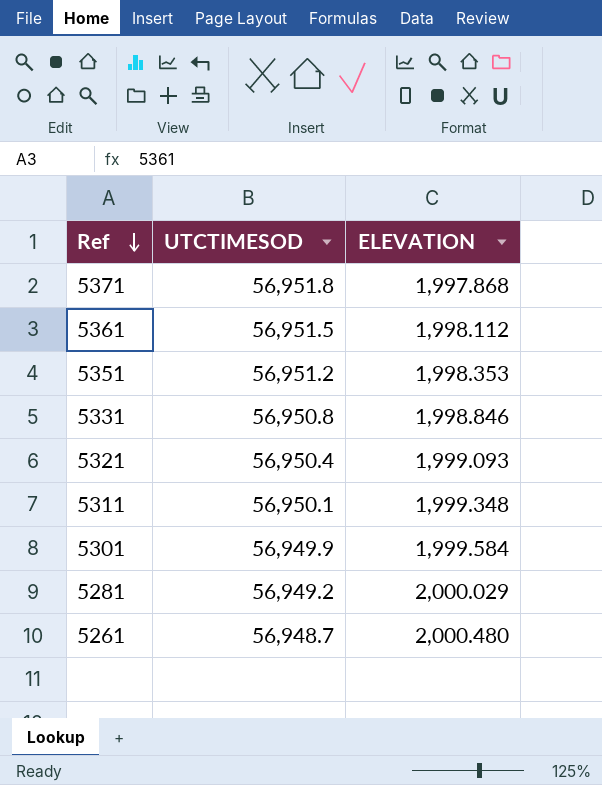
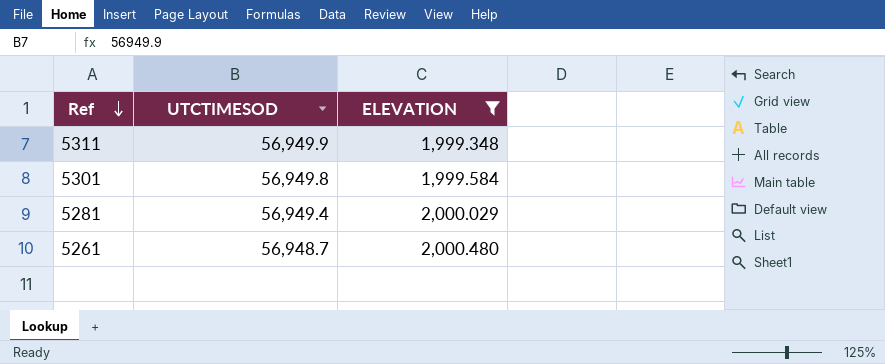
filter: none -> ELEVATION >= 1,999.348
5311 | UTCTIMESOD: 56,950.1 -> 56,949.9
5301 | UTCTIMESOD: 56,949.9 -> 56,949.8
5281 | UTCTIMESOD: 56,949.2 -> 56,949.4

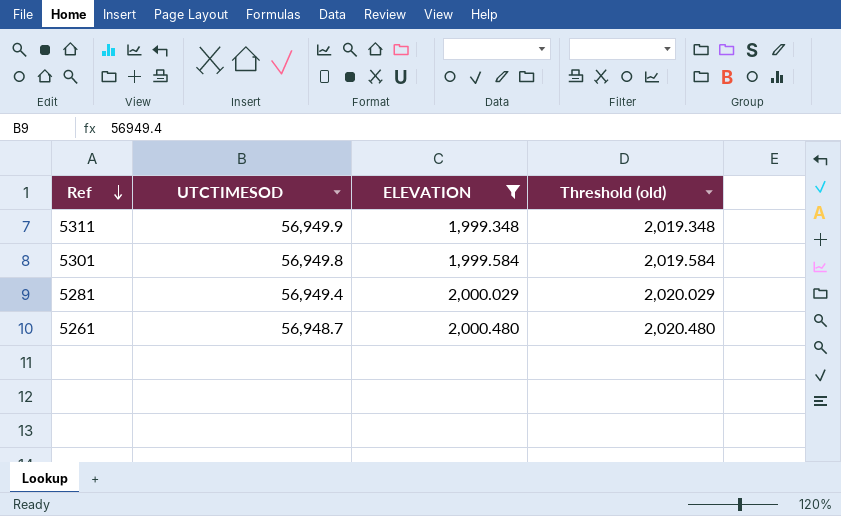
column Threshold (old) | formula: none -> [ELEVATION] + 20

